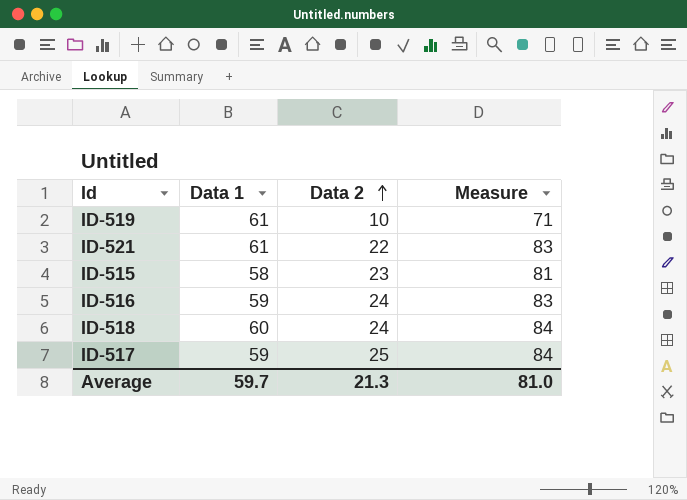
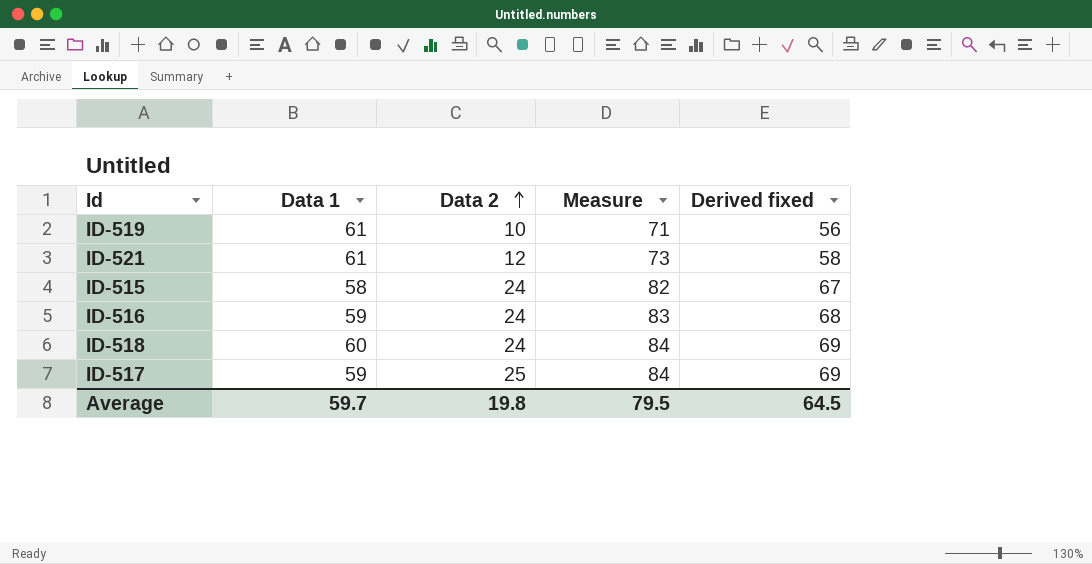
column Derived fixed | formula: none -> [Measure] - 15
ID-521 | Data 2: 22 -> 12
ID-521 | Measure: 83 -> 73
ID-515 | Data 2: 23 -> 24
ID-515 | Measure: 81 -> 82
Average | Data 2: 21.3 -> 19.8
Average | Measure: 81.0 -> 79.5

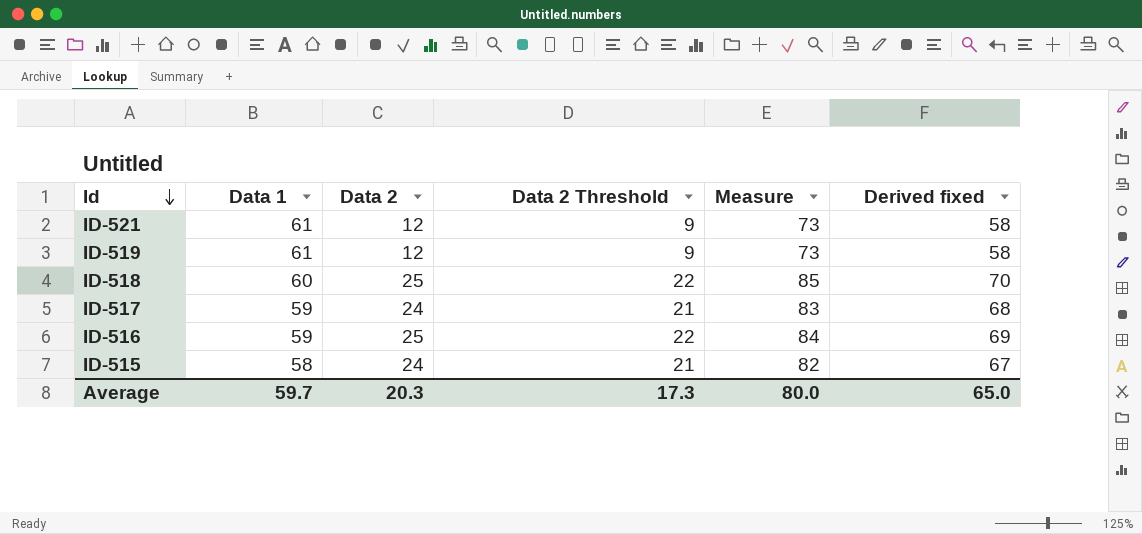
row order: Data 2 ascending -> Id descending
column Data 2 Threshold | formula: none -> [Data 2] - 3
ID-519 | Data 2: 10 -> 12
ID-519 | Measure: 71 -> 73
ID-519 | Derived fixed: 56 -> 58
ID-518 | Data 2: 24 -> 25
ID-518 | Measure: 84 -> 85
ID-518 | Derived fixed: 69 -> 70
ID-517 | Data 2: 25 -> 24
ID-517 | Measure: 84 -> 83
ID-517 | Derived fixed: 69 -> 68
ID-516 | Data 2: 24 -> 25
ID-516 | Measure: 83 -> 84
ID-516 | Derived fixed: 68 -> 69
Average | Data 2: 19.8 -> 20.3
Average | Measure: 79.5 -> 80.0
Average | Derived fixed: 64.5 -> 65.0

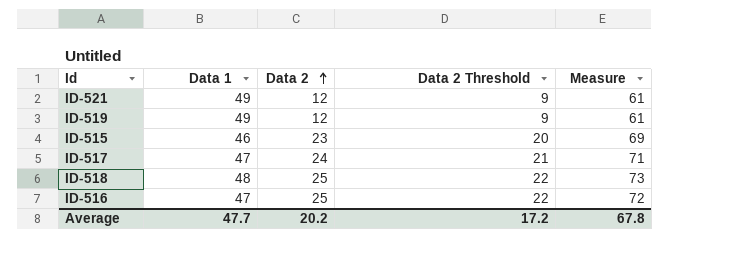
row order: Id descending -> Data 2 ascending
column Derived fixed | formula: [Measure] - 15 -> none
ID-521 | Data 1: 61 -> 49
ID-521 | Measure: 73 -> 61
ID-519 | Data 1: 61 -> 49
ID-519 | Measure: 73 -> 61
ID-515 | Data 1: 58 -> 46
ID-515 | Data 2: 24 -> 23
ID-515 | Data 2 Threshold: 21 -> 20
ID-515 | Measure: 82 -> 69
ID-517 | Data 1: 59 -> 47
ID-517 | Measure: 83 -> 71
ID-518 | Data 1: 60 -> 48
ID-518 | Measure: 85 -> 73
ID-516 | Data 1: 59 -> 47
ID-516 | Measure: 84 -> 72
Average | Data 1: 59.7 -> 47.7
Average | Data 2: 20.3 -> 20.2
Average | Data 2 Threshold: 17.3 -> 17.2
Average | Measure: 80.0 -> 67.8

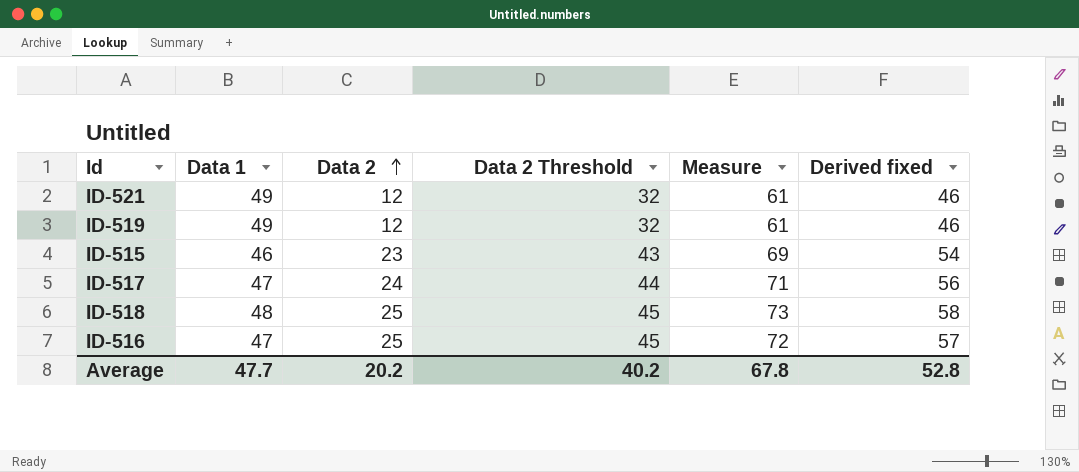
column Data 2 Threshold | formula: [Data 2] - 3 -> [Data 2] + 20
column Derived fixed | formula: none -> [Measure] - 15
Average | Data 2 Threshold: 17.2 -> 40.2

